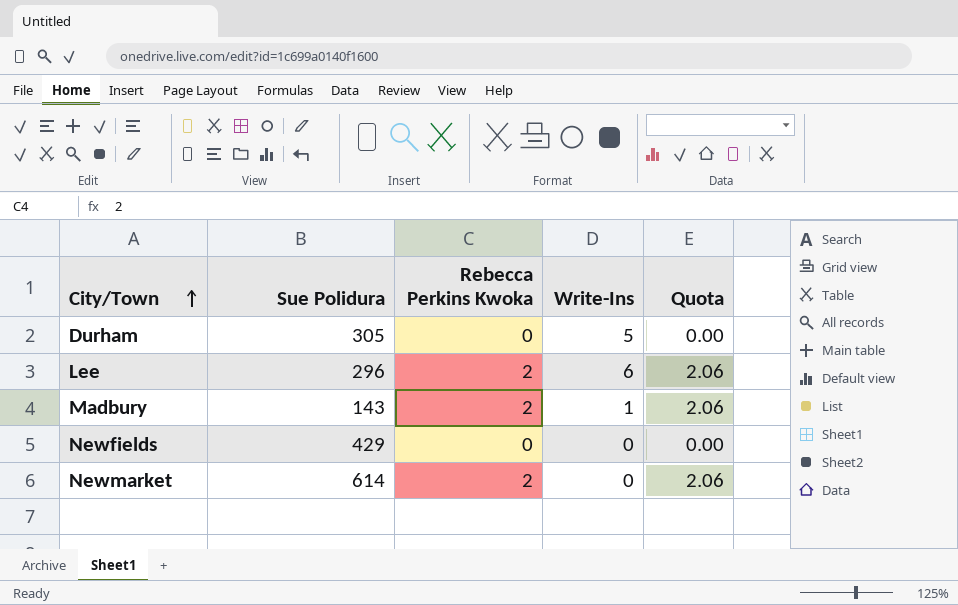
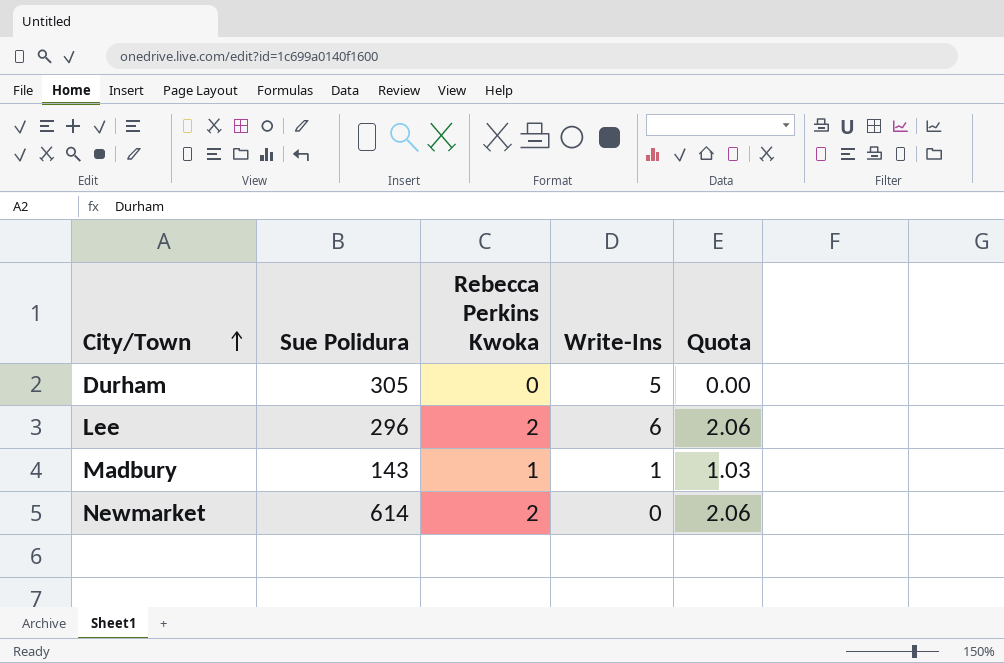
row Newfields: 429 | 0 | 0 | 0.00 -> none
Madbury | Rebecca Perkins Kwoka: 2 -> 1
Madbury | Quota: 2.06 -> 1.03

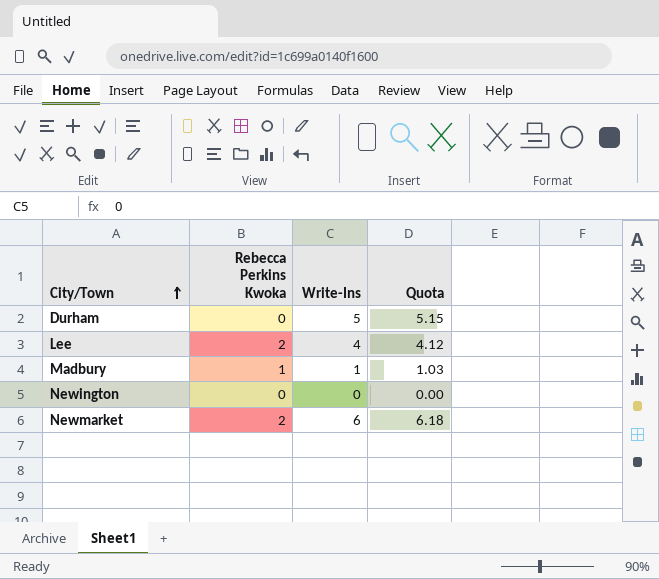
column Sue Polidura | position: 2 -> none
column Quota | formula: [Rebecca Perkins Kwoka] * 1.03 -> [Write-Ins] * 1.03
Lee | Write-Ins: 6 -> 4
row Newington: none -> 0 | 0 | 0.00
Newmarket | Write-Ins: 0 -> 6

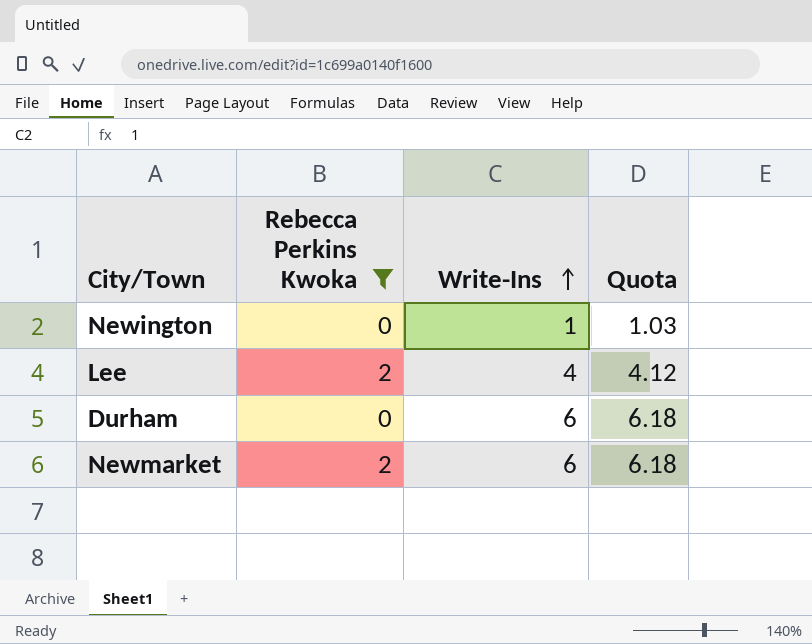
filter: none -> Rebecca Perkins Kwoka != 1
row order: City/Town ascending -> Write-Ins ascending
Newington | Write-Ins: 0 -> 1
Newington | Quota: 0.00 -> 1.03
Durham | Write-Ins: 5 -> 6
Durham | Quota: 5.15 -> 6.18

